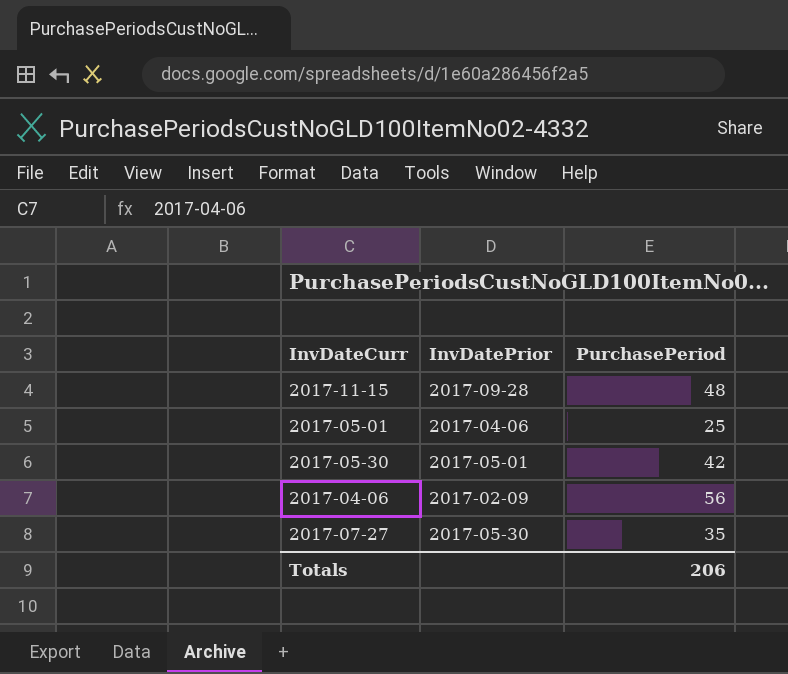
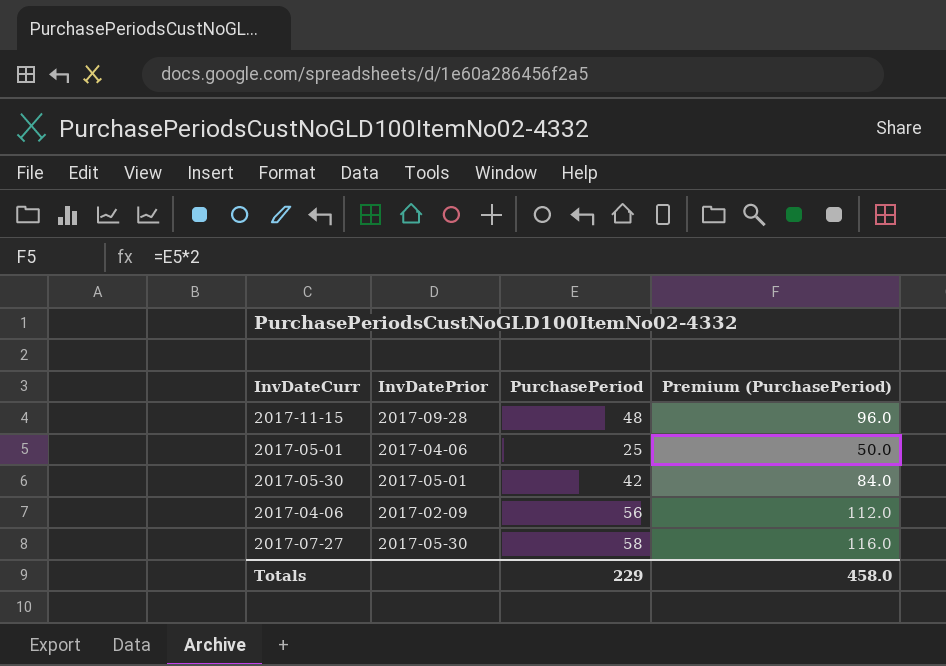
column Premium (PurchasePeriod) | formula: none -> [PurchasePeriod] * 2
2017-07-27 | PurchasePeriod: 35 -> 58
Totals | PurchasePeriod: 206 -> 229

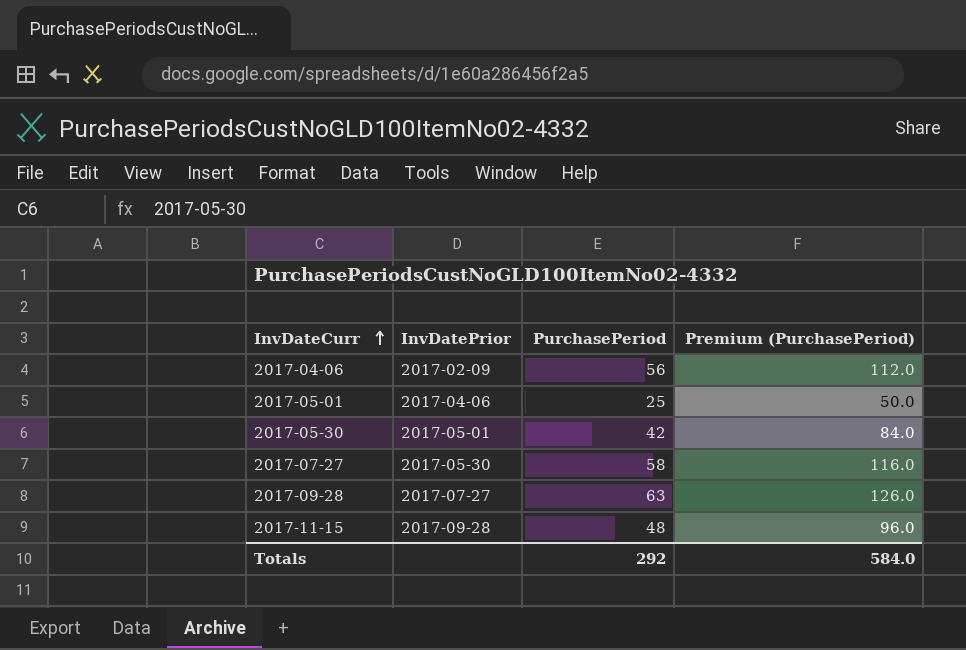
row order: none -> InvDateCurr ascending
row 2017-09-28: none -> 2017-07-27 | 63 | 126.0
Totals | PurchasePeriod: 229 -> 292
Totals | Premium (PurchasePeriod): 458.0 -> 584.0

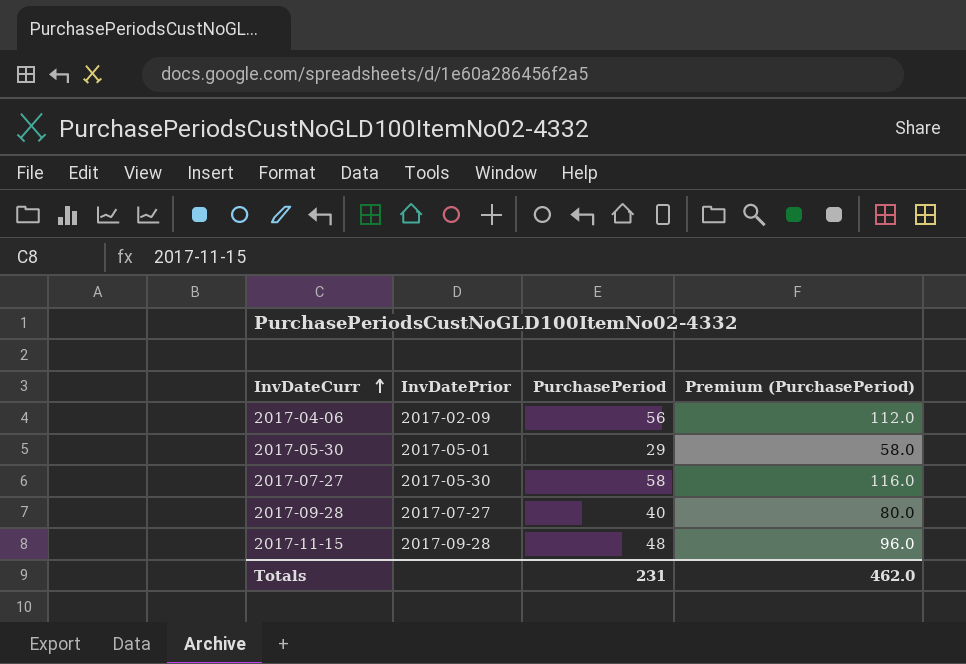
row 2017-05-01: 2017-04-06 | 25 | 50.0 -> none
2017-05-30 | PurchasePeriod: 42 -> 29
2017-05-30 | Premium (PurchasePeriod): 84.0 -> 58.0
2017-09-28 | PurchasePeriod: 63 -> 40
2017-09-28 | Premium (PurchasePeriod): 126.0 -> 80.0
Totals | PurchasePeriod: 292 -> 231
Totals | Premium (PurchasePeriod): 584.0 -> 462.0

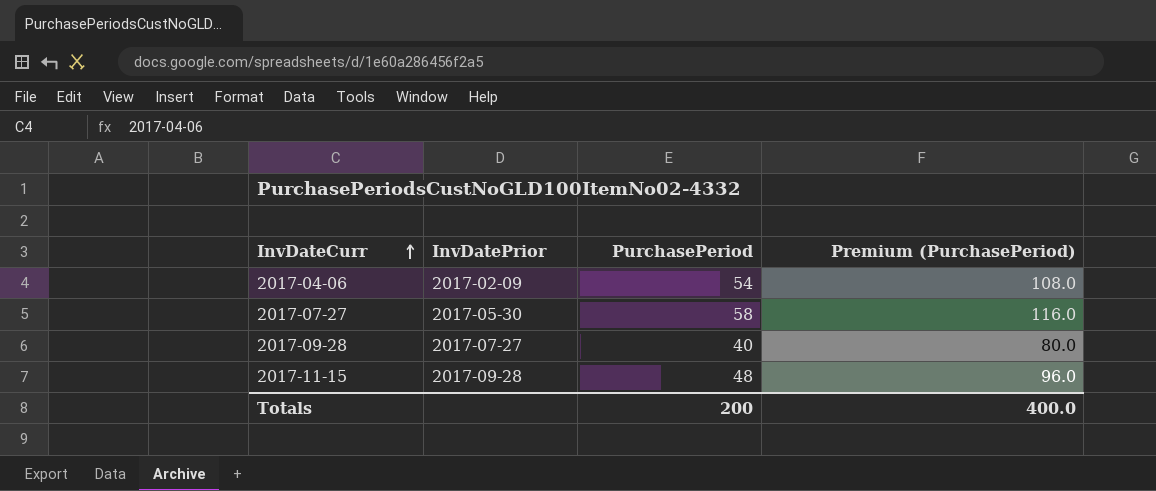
row 2017-05-30: 2017-05-01 | 29 | 58.0 -> none
2017-04-06 | PurchasePeriod: 56 -> 54
2017-04-06 | Premium (PurchasePeriod): 112.0 -> 108.0
Totals | PurchasePeriod: 231 -> 200
Totals | Premium (PurchasePeriod): 462.0 -> 400.0

